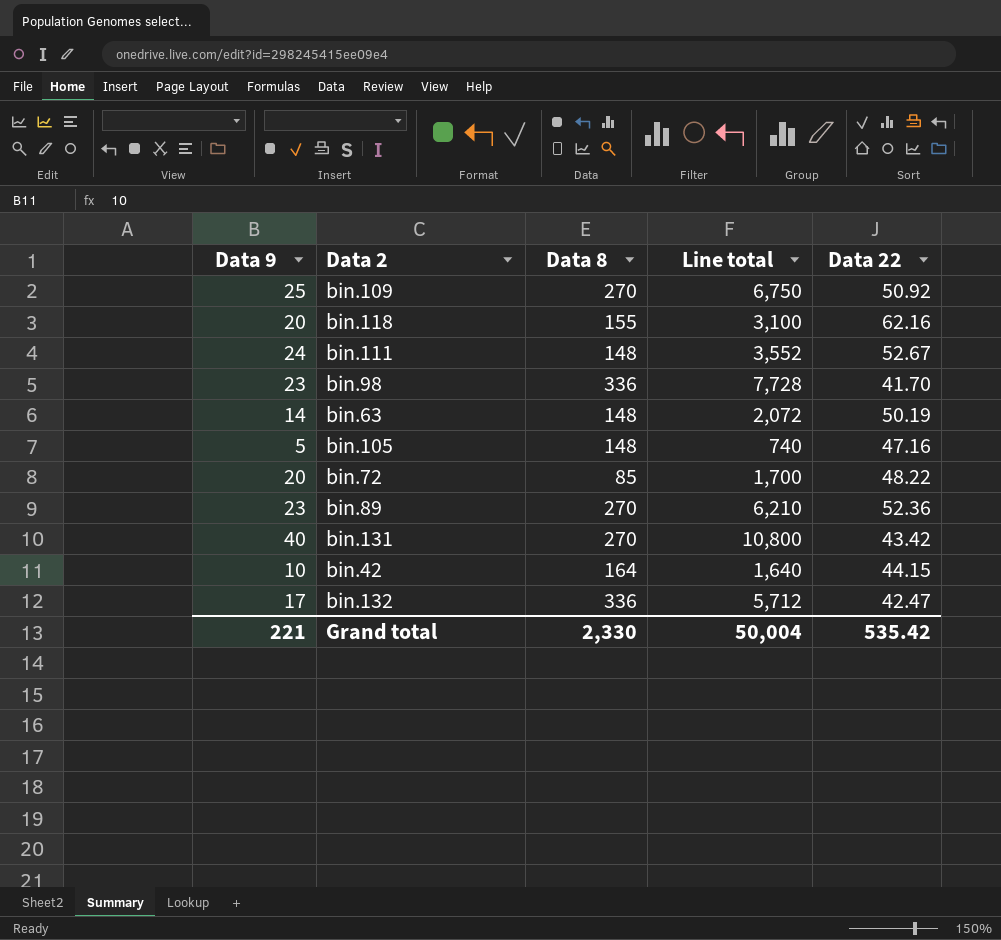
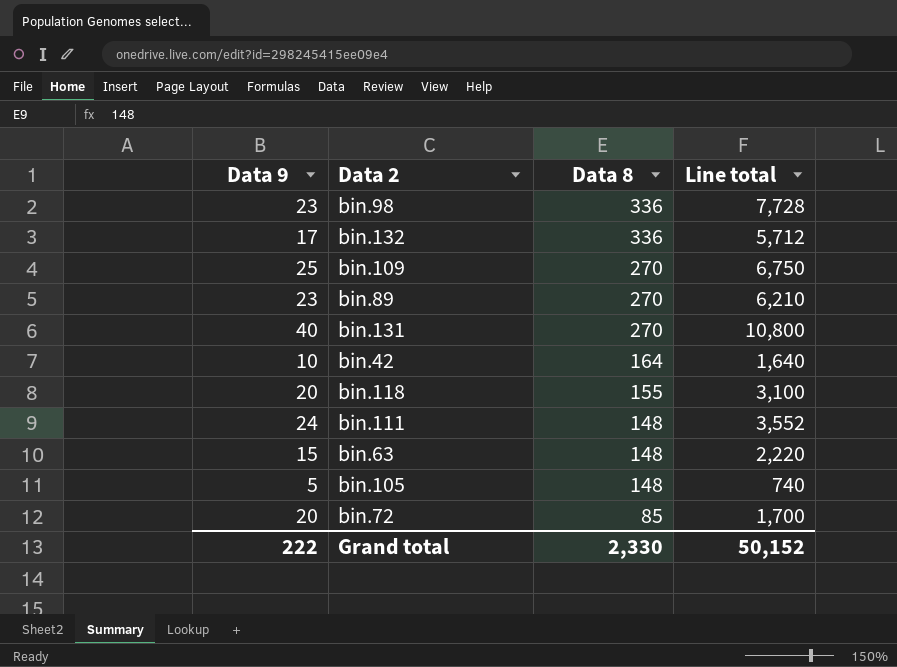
row order: none -> Data 8 descending
column Data 22 | position: 5 -> none
bin.63 | Data 9: 14 -> 15
bin.63 | Line total: 2,072 -> 2,220
Grand total | Data 9: 221 -> 222
Grand total | Line total: 50,004 -> 50,152

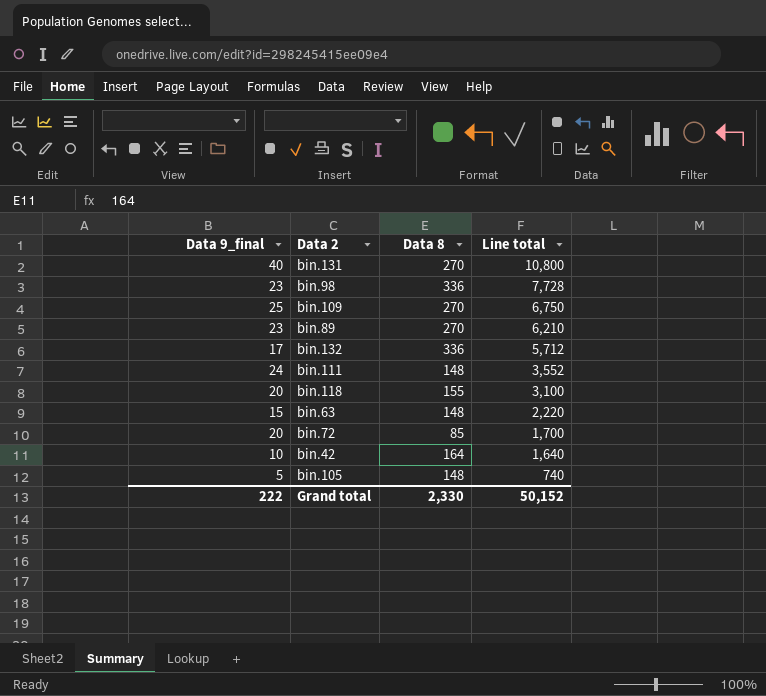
row order: Data 8 descending -> Line total descending
column name: Data 9 -> Data 9_final

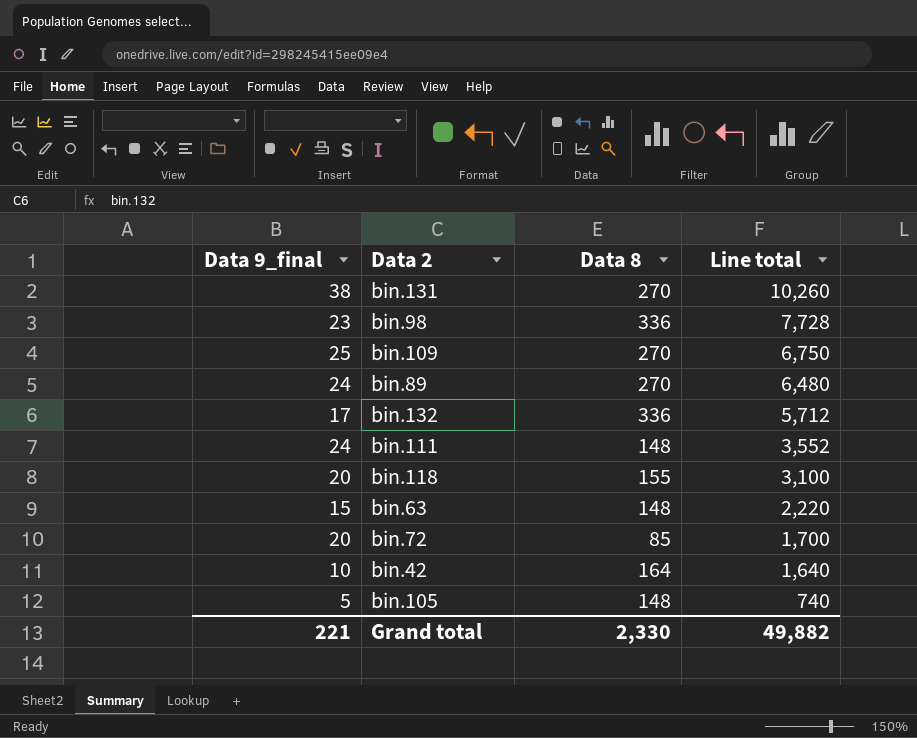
bin.131 | Data 9_final: 40 -> 38
bin.131 | Line total: 10,800 -> 10,260
bin.89 | Data 9_final: 23 -> 24
bin.89 | Line total: 6,210 -> 6,480
Grand total | Data 9_final: 222 -> 221
Grand total | Line total: 50,152 -> 49,882

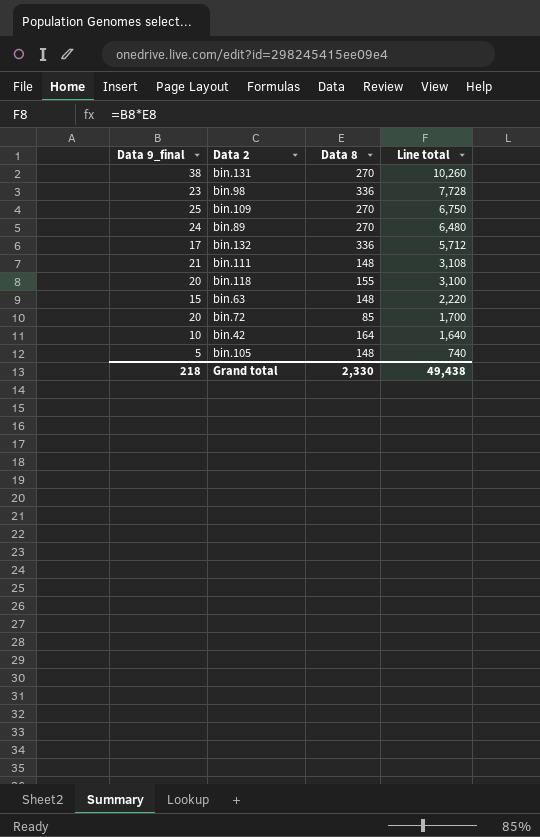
bin.111 | Data 9_final: 24 -> 21
bin.111 | Line total: 3,552 -> 3,108
Grand total | Data 9_final: 221 -> 218
Grand total | Line total: 49,882 -> 49,438

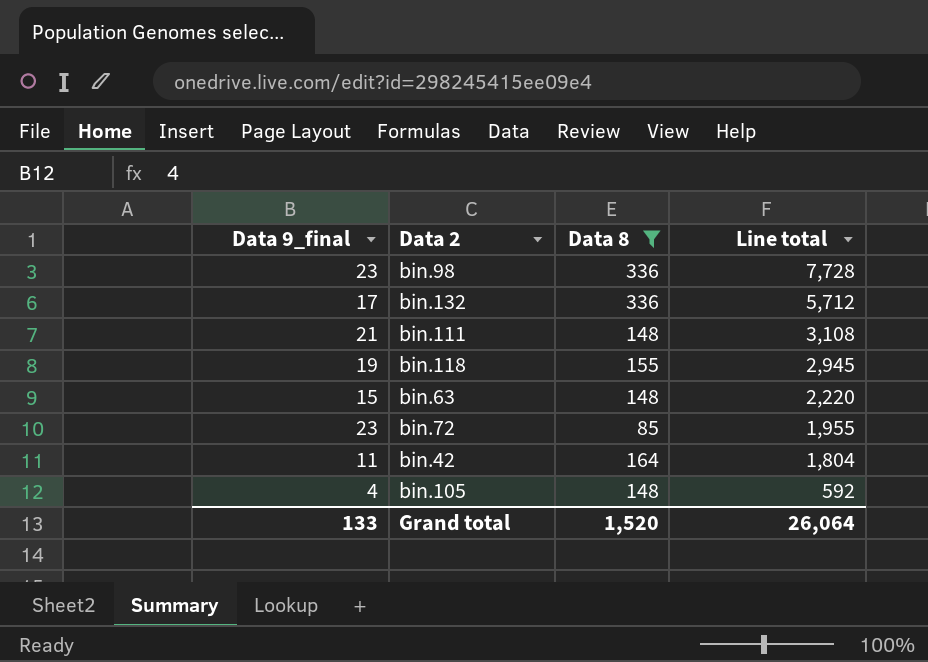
filter: none -> Data 8 != 270
bin.118 | Data 9_final: 20 -> 19
bin.118 | Line total: 3,100 -> 2,945
bin.72 | Data 9_final: 20 -> 23
bin.72 | Line total: 1,700 -> 1,955
bin.42 | Data 9_final: 10 -> 11
bin.42 | Line total: 1,640 -> 1,804
bin.105 | Data 9_final: 5 -> 4
bin.105 | Line total: 740 -> 592
Grand total | Data 9_final: 218 -> 133
Grand total | Data 8: 2,330 -> 1,520
Grand total | Line total: 49,438 -> 26,064

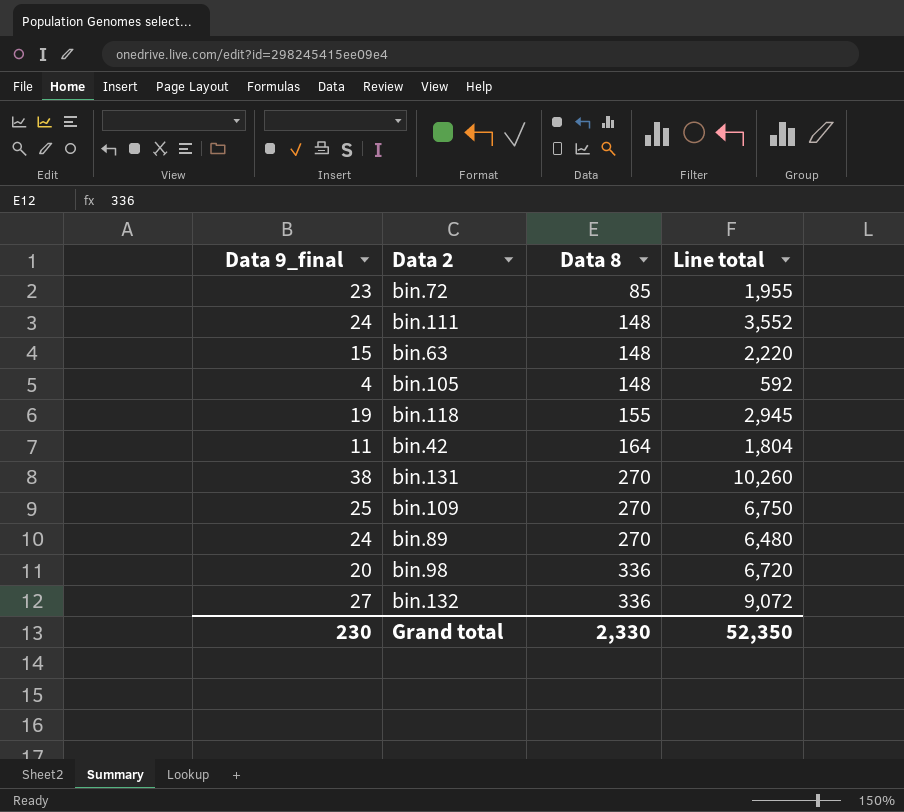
filter: Data 8 != 270 -> none
row order: Line total descending -> Data 8 ascending
bin.111 | Data 9_final: 21 -> 24
bin.111 | Line total: 3,108 -> 3,552
bin.98 | Data 9_final: 23 -> 20
bin.98 | Line total: 7,728 -> 6,720
bin.132 | Data 9_final: 17 -> 27
bin.132 | Line total: 5,712 -> 9,072
Grand total | Data 9_final: 133 -> 230
Grand total | Data 8: 1,520 -> 2,330
Grand total | Line total: 26,064 -> 52,350

